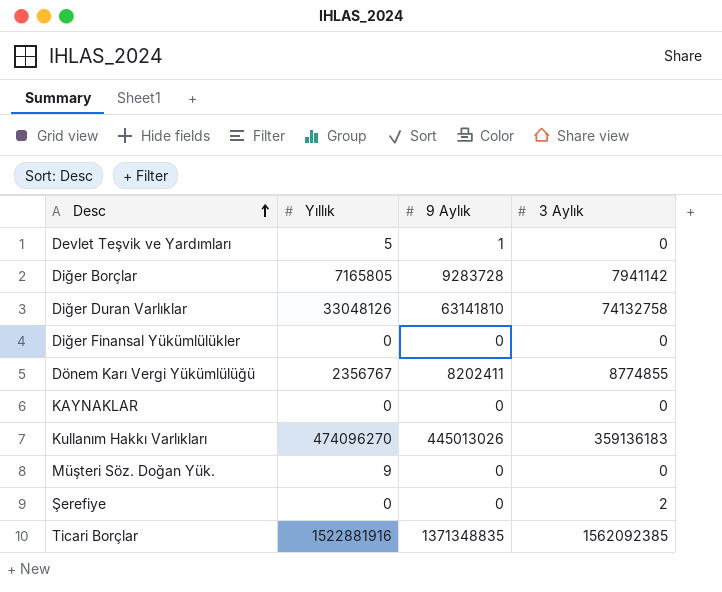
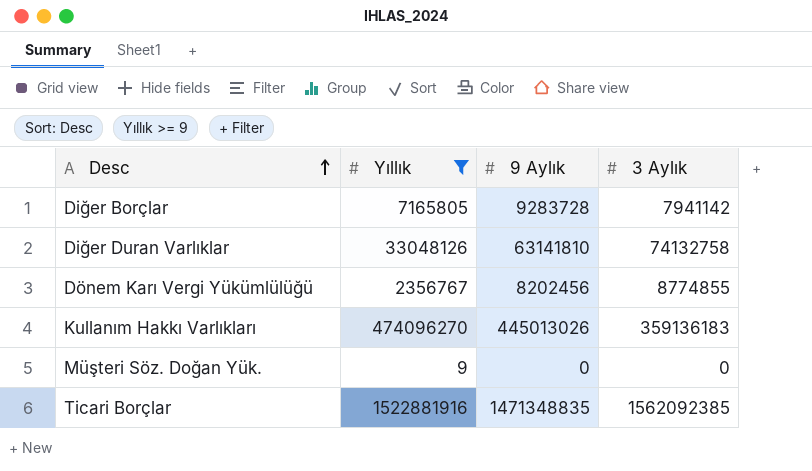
filter: none -> Yıllık >= 9
Dönem Karı Vergi Yükümlülüğü | 9 Aylık: 8202411 -> 8202456
Ticari Borçlar | 9 Aylık: 1371348835 -> 1471348835

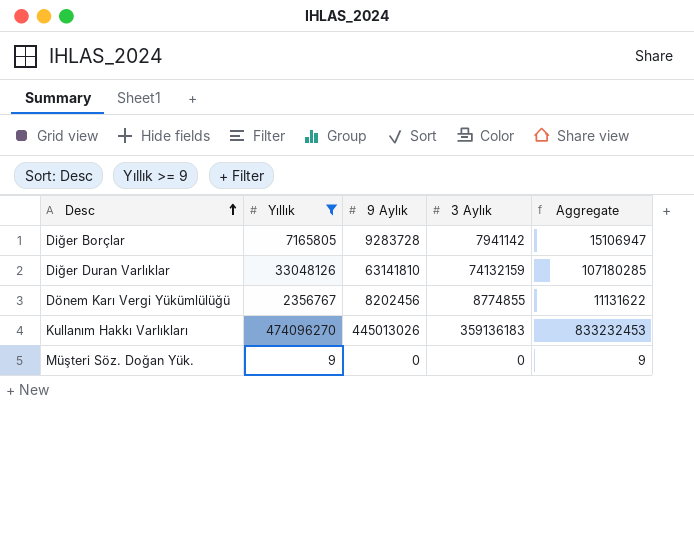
column Aggregate | formula: none -> [Yıllık] + [3 Aylık]
row Ticari Borçlar: 1522881916 | 1471348835 | 1562092385 -> none
Diğer Duran Varlıklar | 3 Aylık: 74132758 -> 74132159

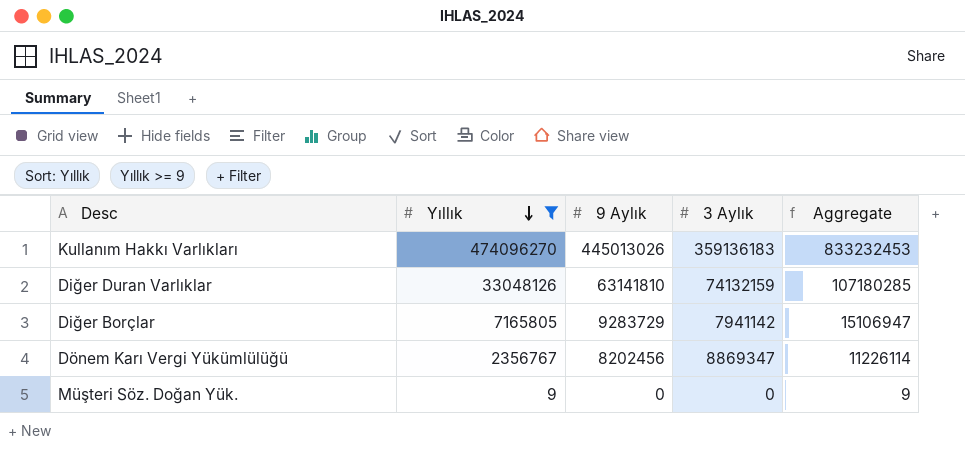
row order: Desc ascending -> Yıllık descending
Diğer Borçlar | 9 Aylık: 9283728 -> 9283729
Dönem Karı Vergi Yükümlülüğü | 3 Aylık: 8774855 -> 8869347
Dönem Karı Vergi Yükümlülüğü | Aggregate: 11131622 -> 11226114

